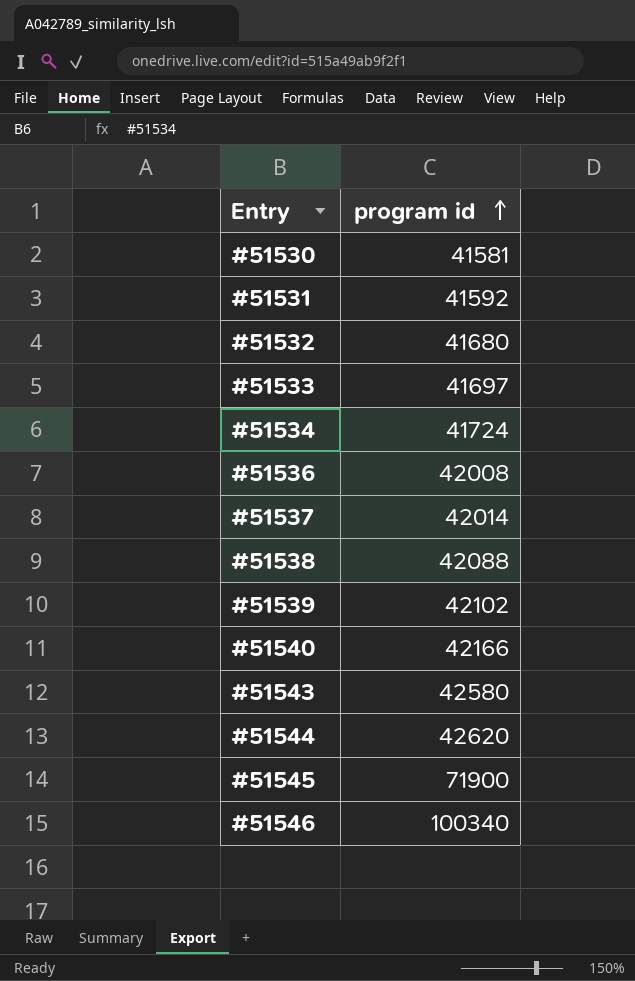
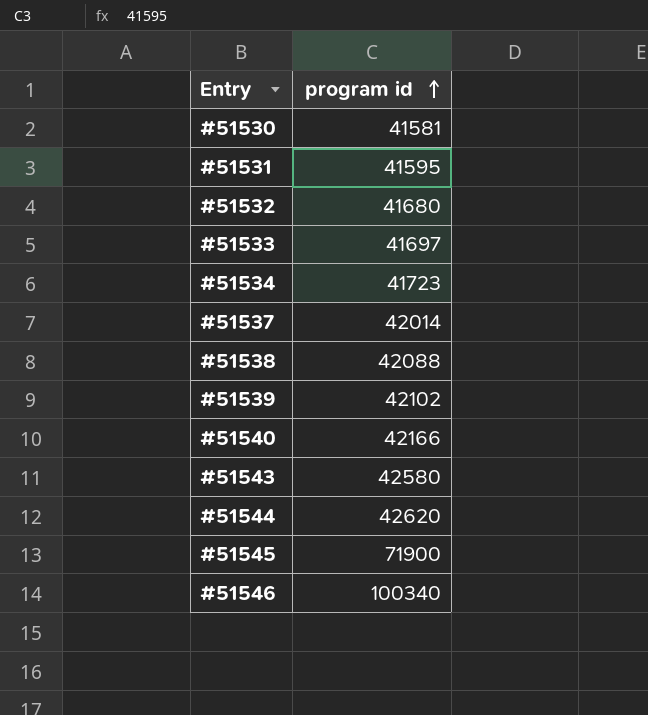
row #51536: 42008 -> none
#51531 | program id: 41592 -> 41595
#51534 | program id: 41724 -> 41723

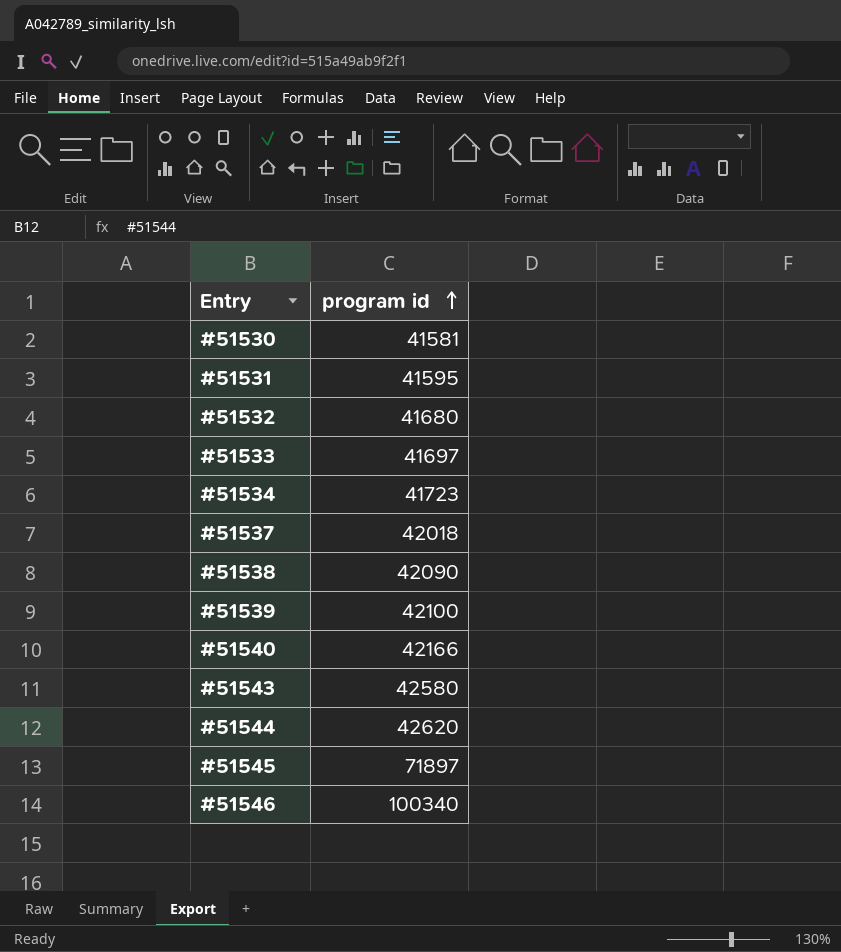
#51537 | program id: 42014 -> 42018
#51538 | program id: 42088 -> 42090
#51539 | program id: 42102 -> 42100
#51545 | program id: 71900 -> 71897

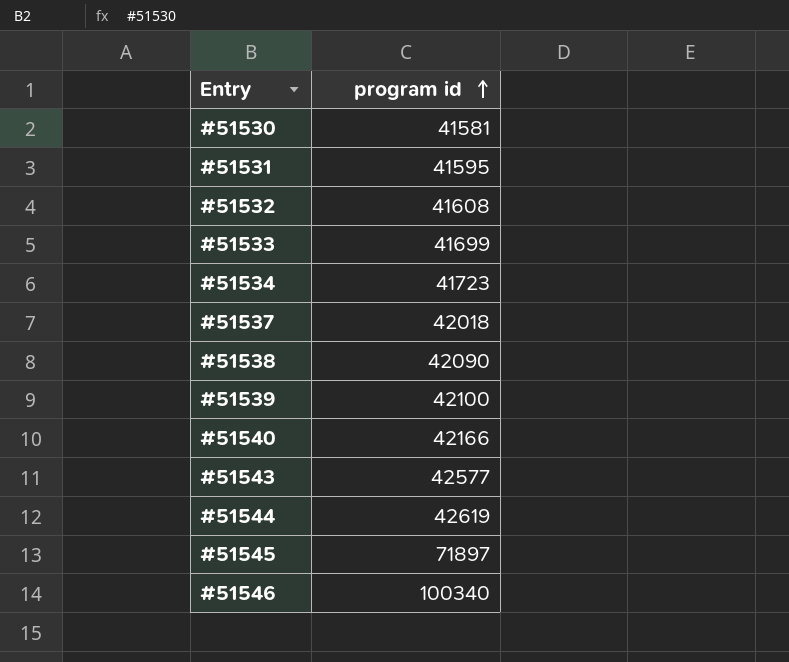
#51532 | program id: 41680 -> 41608
#51533 | program id: 41697 -> 41699
#51543 | program id: 42580 -> 42577
#51544 | program id: 42620 -> 42619

